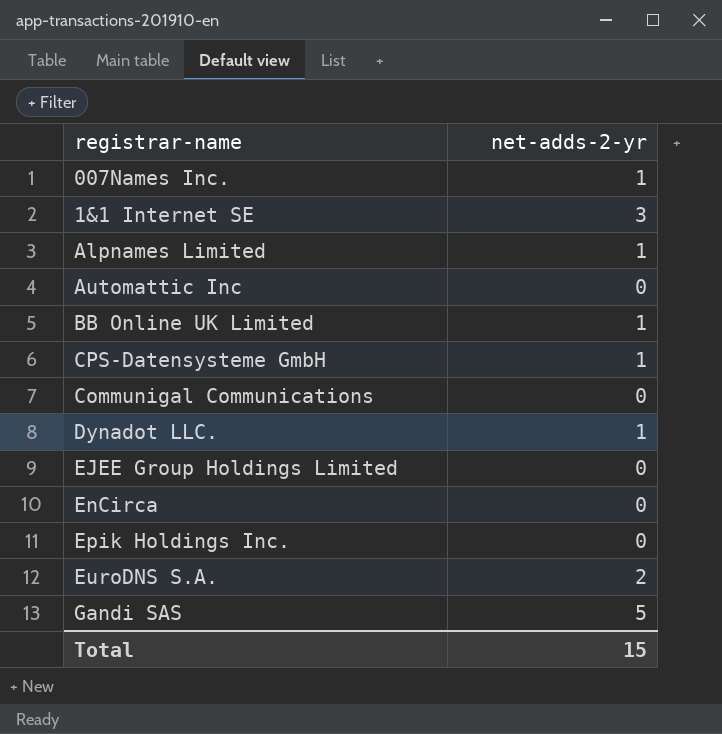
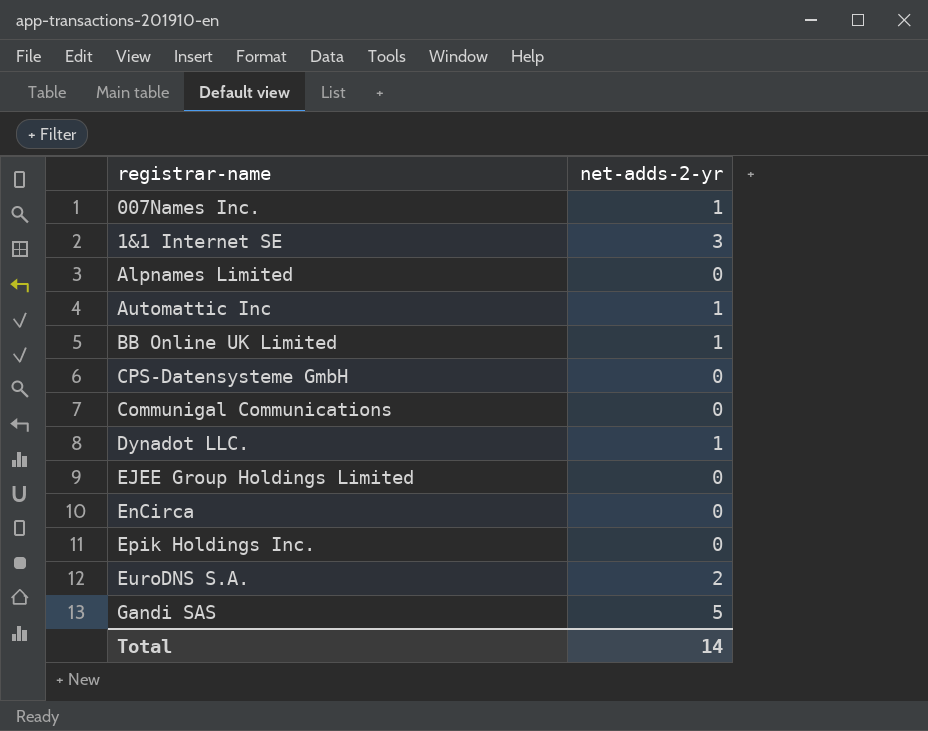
Alpnames Limited | net-adds-2-yr: 1 -> 0
Automattic Inc | net-adds-2-yr: 0 -> 1
CPS-Datensysteme GmbH | net-adds-2-yr: 1 -> 0
Total | net-adds-2-yr: 15 -> 14

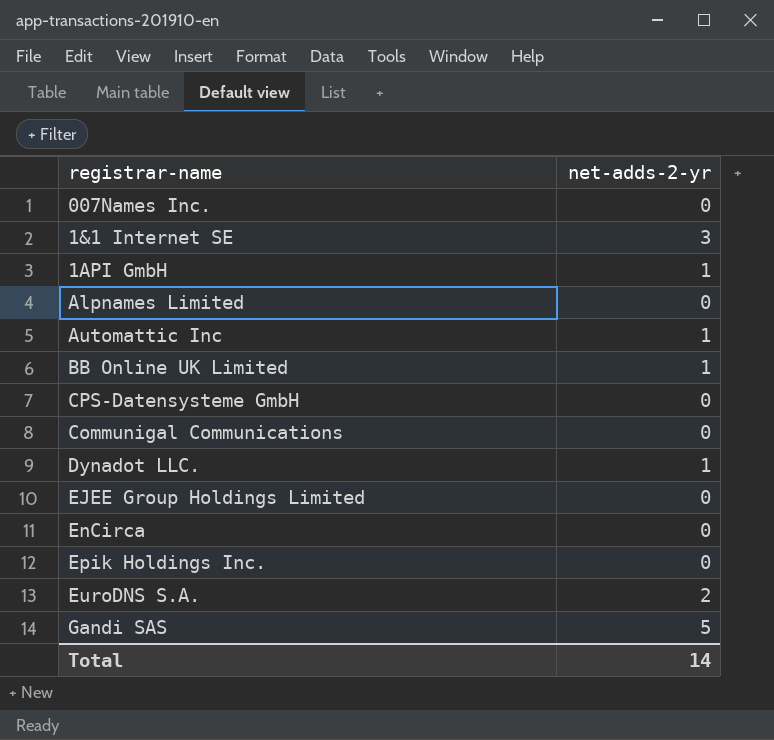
007Names Inc. | net-adds-2-yr: 1 -> 0
row 1API GmbH: none -> 1

